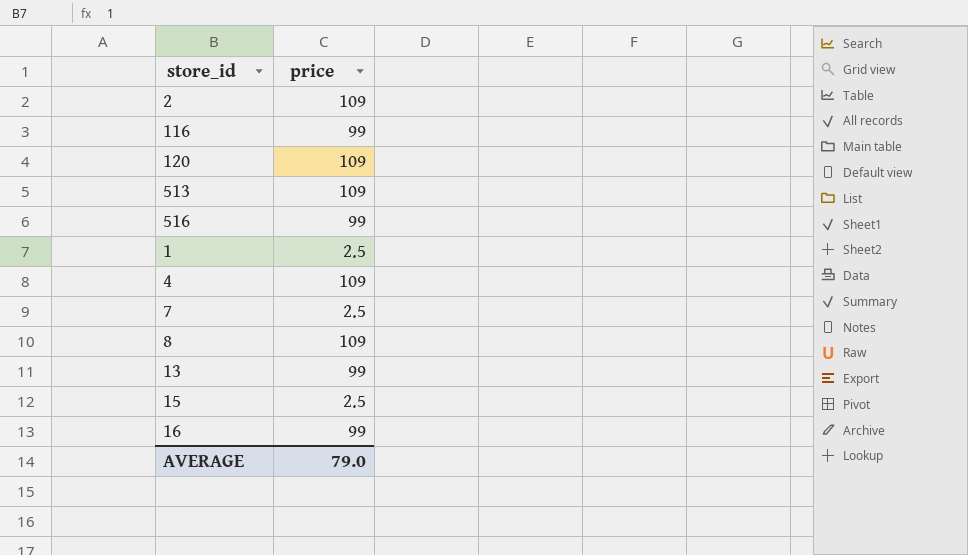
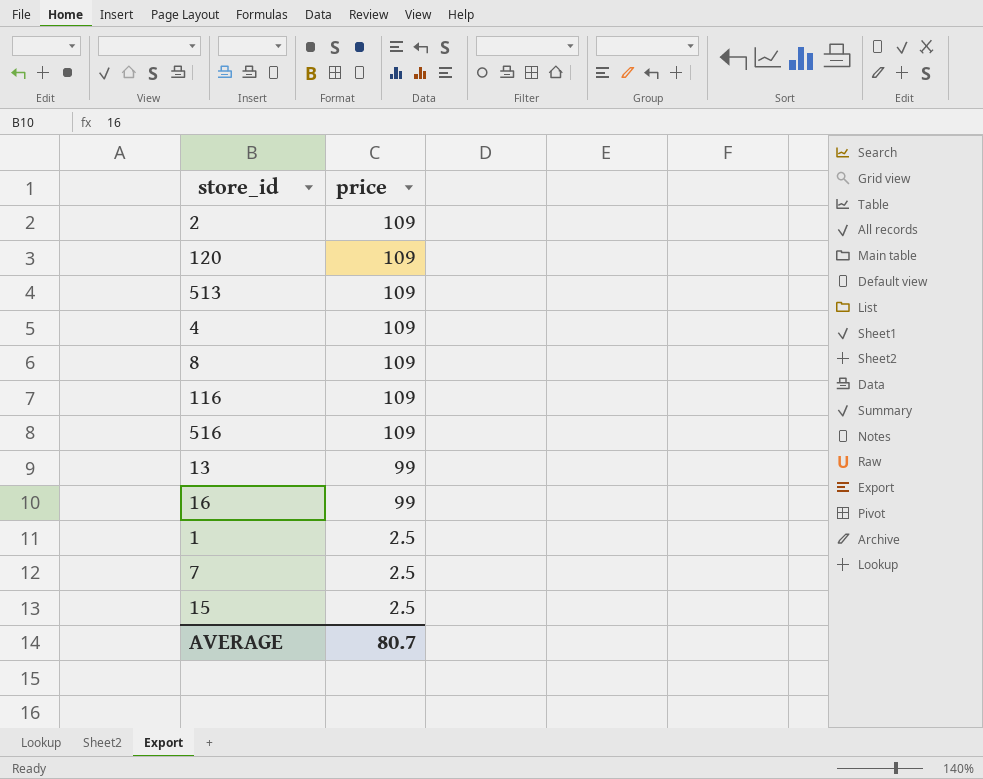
row order: none -> price descending
116 | price: 99 -> 109
516 | price: 99 -> 109
AVERAGE | price: 79.0 -> 80.7

